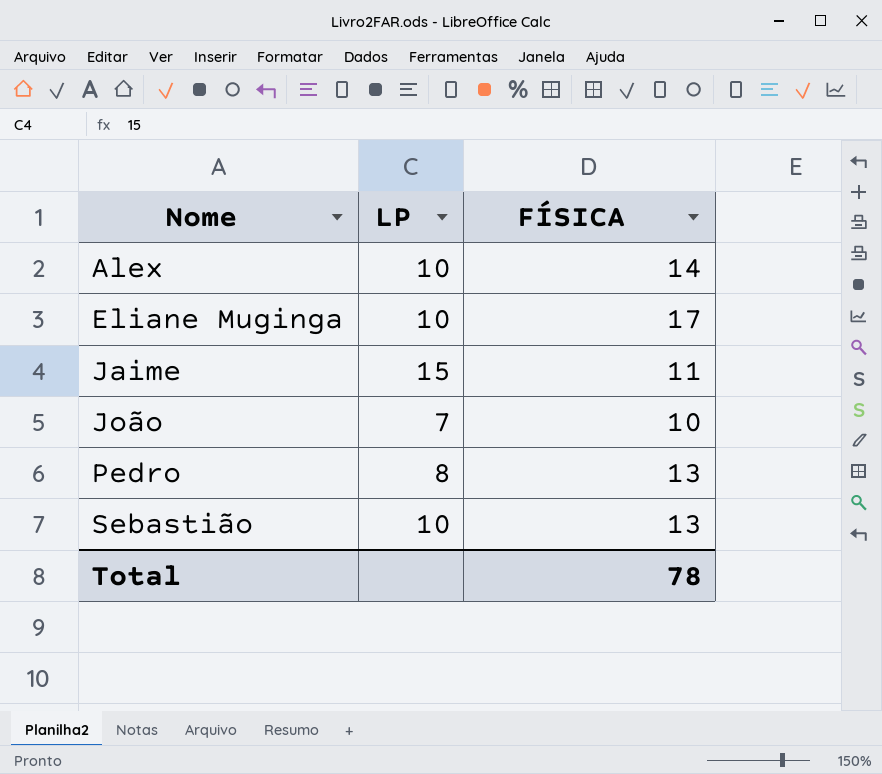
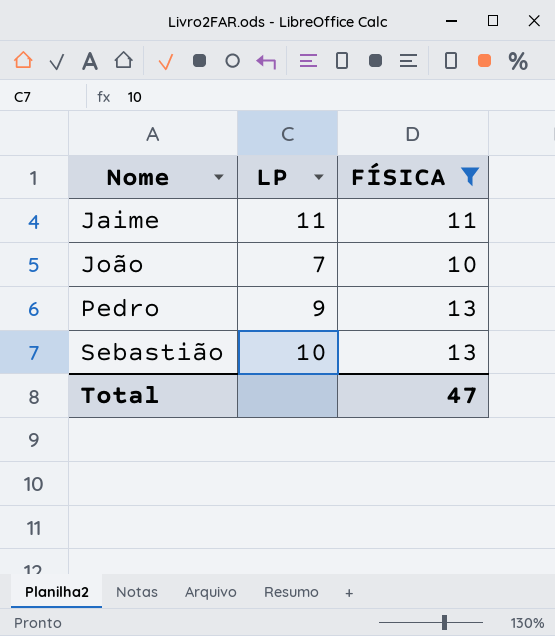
filter: none -> FÍSICA <= 13
Jaime | LP: 15 -> 11
Pedro | LP: 8 -> 9
Total | FÍSICA: 78 -> 47

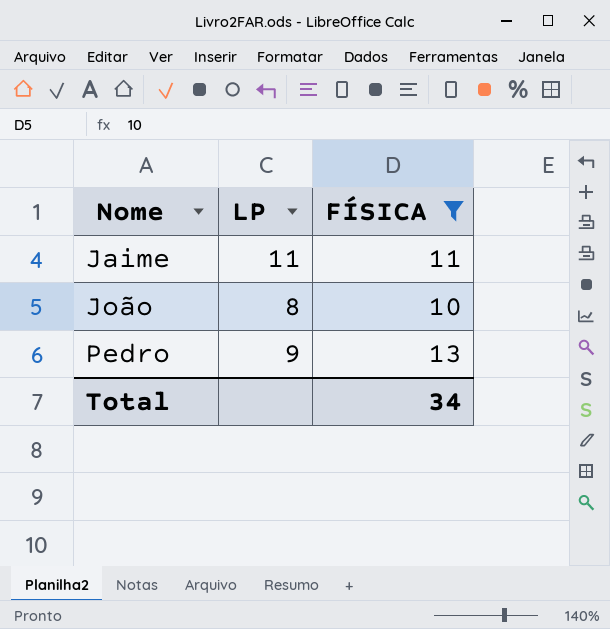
row Sebastião: 10 | 13 -> none
João | LP: 7 -> 8
Total | FÍSICA: 47 -> 34

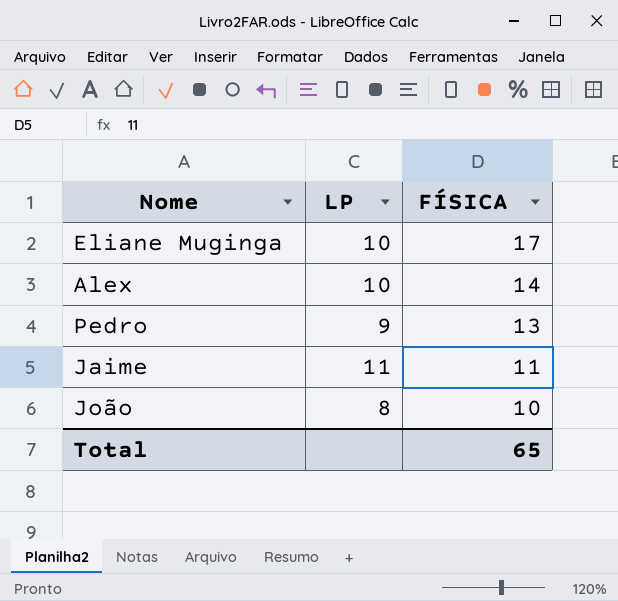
filter: FÍSICA <= 13 -> none
row order: Nome ascending -> FÍSICA descending
Total | FÍSICA: 34 -> 65

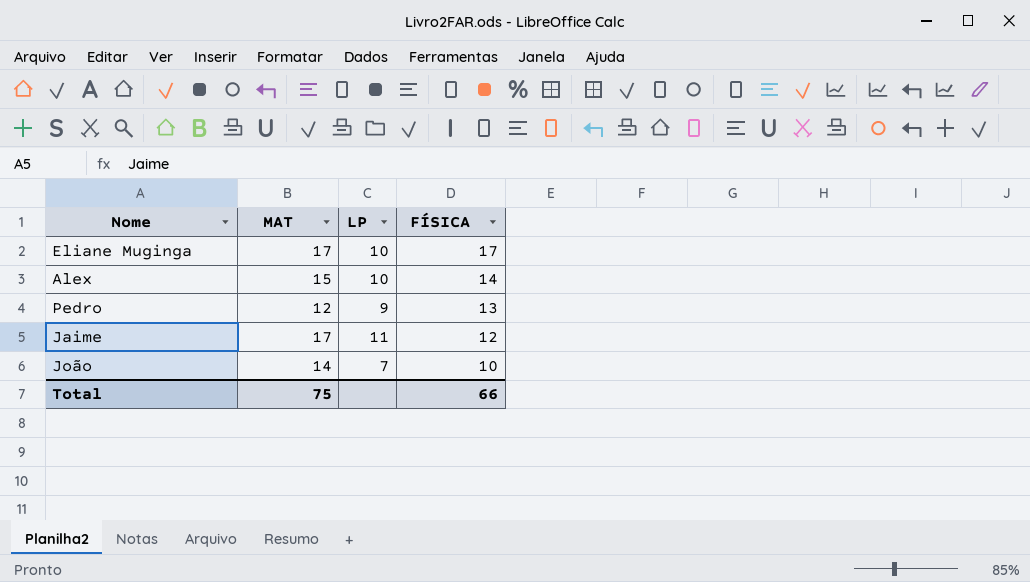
column MAT | position: none -> 2
Jaime | FÍSICA: 11 -> 12
João | LP: 8 -> 7
Total | FÍSICA: 65 -> 66

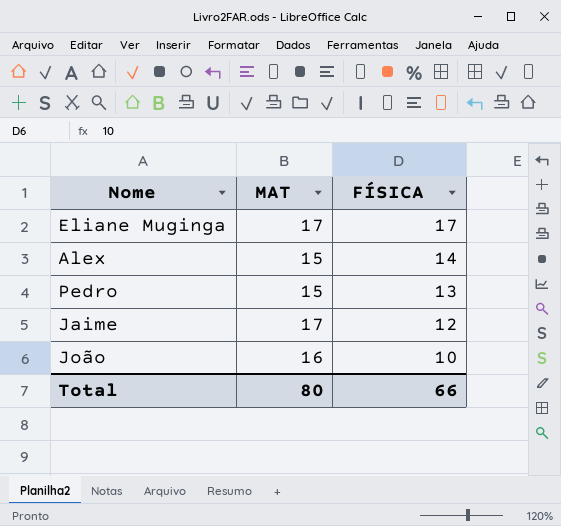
column LP | position: 3 -> none
Pedro | MAT: 12 -> 15
João | MAT: 14 -> 16
Total | MAT: 75 -> 80

